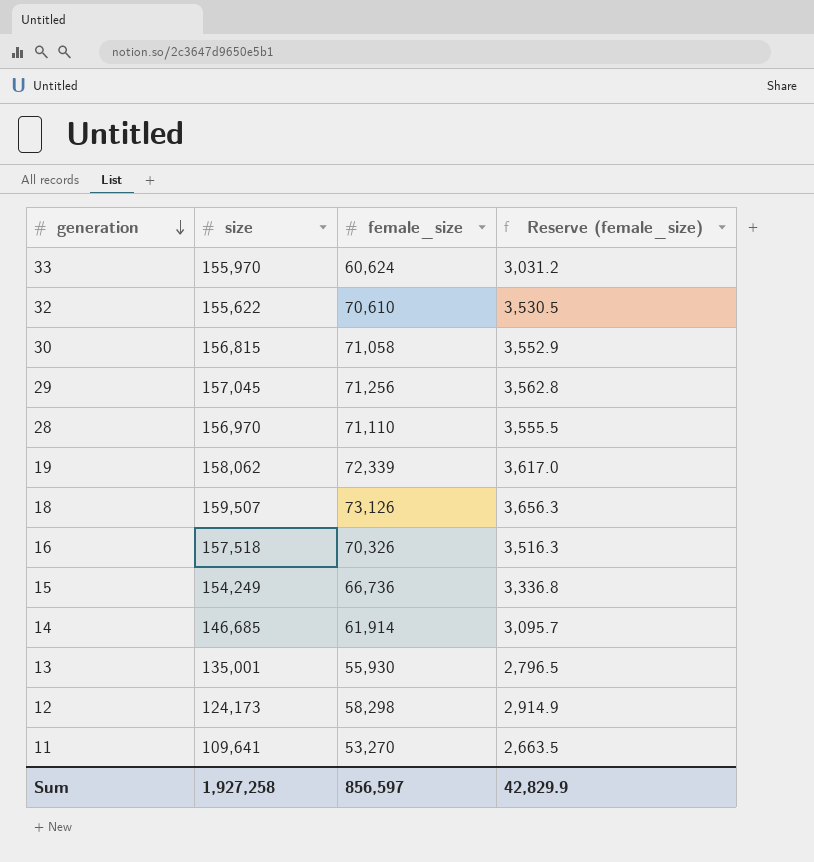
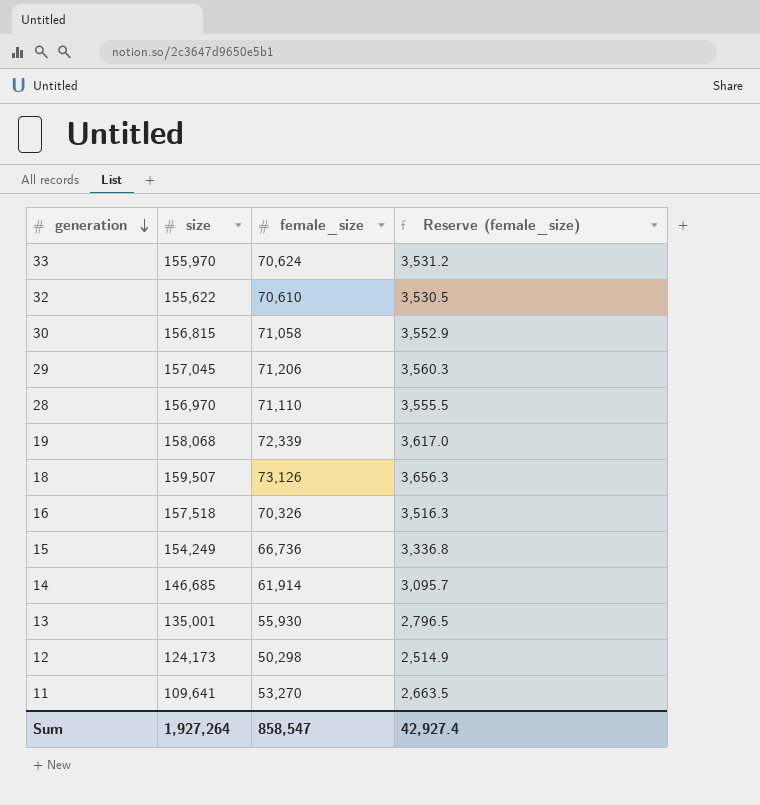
33 | female_size: 60,624 -> 70,624
33 | Reserve (female_size): 3,031.2 -> 3,531.2
29 | female_size: 71,256 -> 71,206
29 | Reserve (female_size): 3,562.8 -> 3,560.3
19 | size: 158,062 -> 158,068
12 | female_size: 58,298 -> 50,298
12 | Reserve (female_size): 2,914.9 -> 2,514.9
Sum | size: 1,927,258 -> 1,927,264
Sum | female_size: 856,597 -> 858,547
Sum | Reserve (female_size): 42,829.9 -> 42,927.4

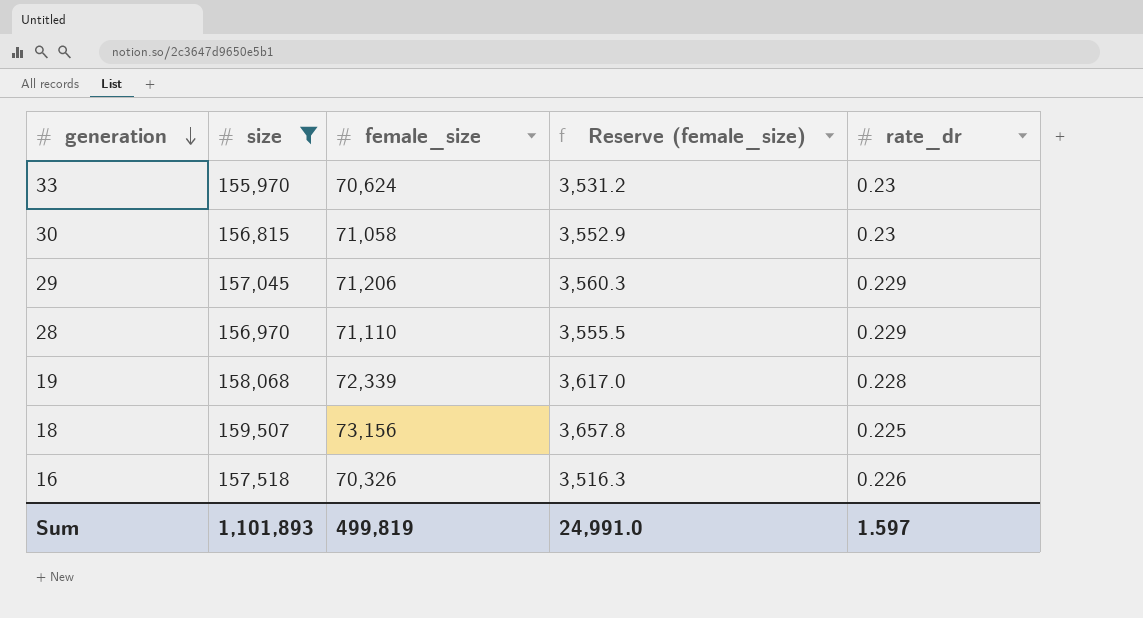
filter: none -> size >= 155,970
column rate_dr | position: none -> 5
18 | female_size: 73,126 -> 73,156
18 | Reserve (female_size): 3,656.3 -> 3,657.8
Sum | size: 1,927,264 -> 1,101,893
Sum | female_size: 858,547 -> 499,819
Sum | Reserve (female_size): 42,927.4 -> 24,991.0

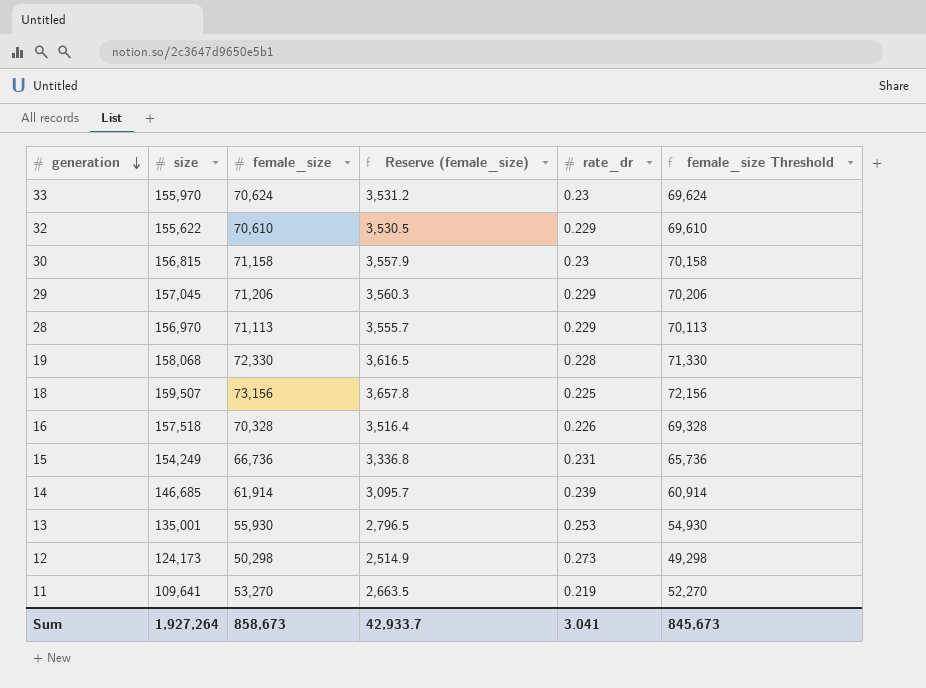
filter: size >= 155,970 -> none
column female_size Threshold | formula: none -> [female_size] - 1000
30 | female_size: 71,058 -> 71,158
30 | Reserve (female_size): 3,552.9 -> 3,557.9
28 | female_size: 71,110 -> 71,113
28 | Reserve (female_size): 3,555.5 -> 3,555.7
19 | female_size: 72,339 -> 72,330
19 | Reserve (female_size): 3,617.0 -> 3,616.5
16 | female_size: 70,326 -> 70,328
16 | Reserve (female_size): 3,516.3 -> 3,516.4
Sum | size: 1,101,893 -> 1,927,264
Sum | female_size: 499,819 -> 858,673
Sum | Reserve (female_size): 24,991.0 -> 42,933.7
Sum | rate_dr: 1.597 -> 3.041

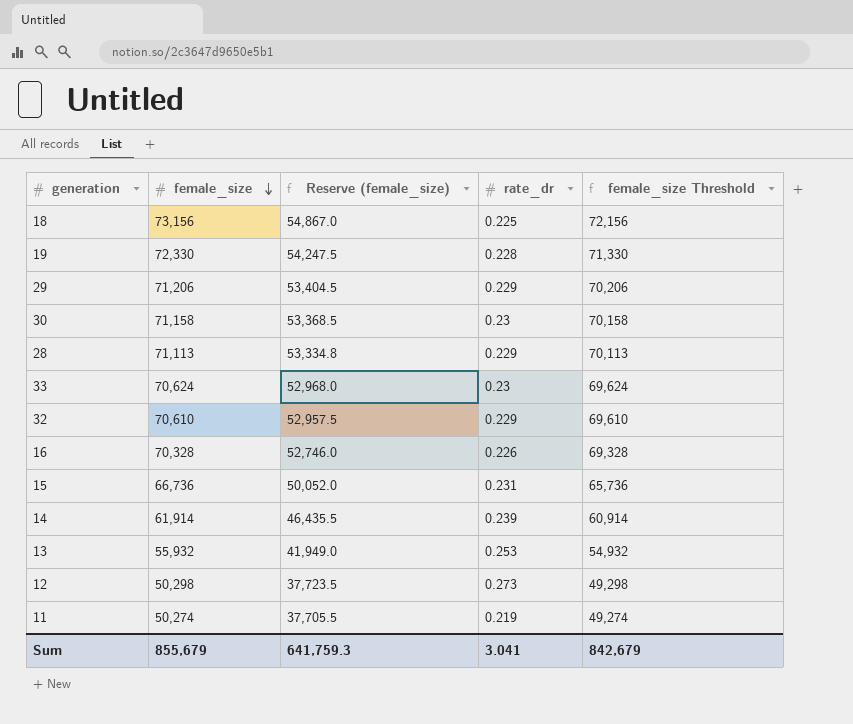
row order: generation descending -> female_size descending
column size | position: 2 -> none
column Reserve (female_size) | formula: [female_size] * 0.05 -> [female_size] * 0.75
13 | female_size: 55,930 -> 55,932
13 | female_size Threshold: 54,930 -> 54,932
11 | female_size: 53,270 -> 50,274
11 | female_size Threshold: 52,270 -> 49,274
Sum | female_size: 858,673 -> 855,679
Sum | Reserve (female_size): 42,933.7 -> 641,759.3
Sum | female_size Threshold: 845,673 -> 842,679

